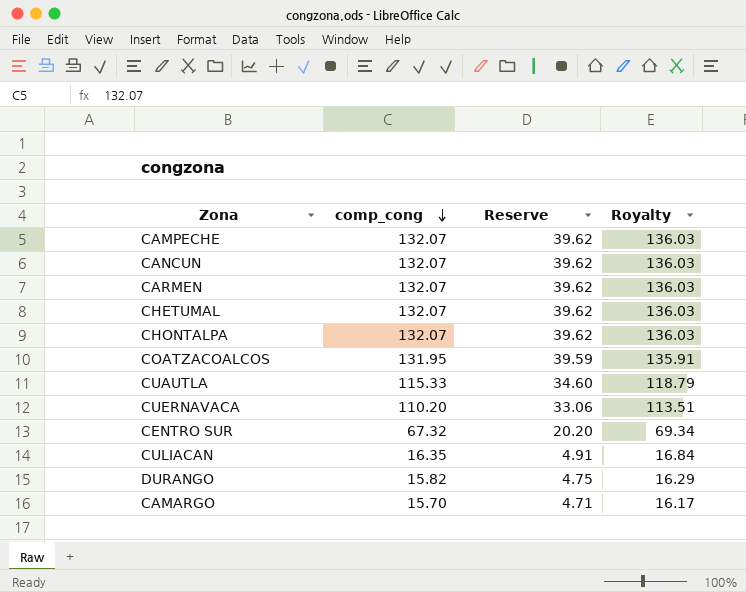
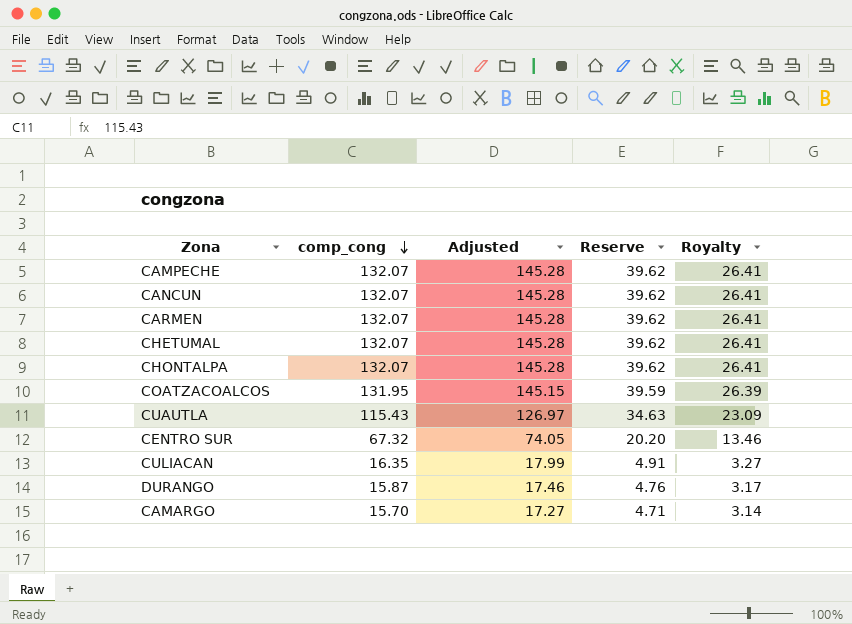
column Adjusted | formula: none -> [comp_cong] * 1.1
column Royalty | formula: [comp_cong] * 1.03 -> [comp_cong] * 0.2
row CUERNAVACA: 110.20 | 33.06 | 113.51 -> none
CUAUTLA | comp_cong: 115.33 -> 115.43
CUAUTLA | Reserve: 34.60 -> 34.63
DURANGO | comp_cong: 15.82 -> 15.87
DURANGO | Reserve: 4.75 -> 4.76

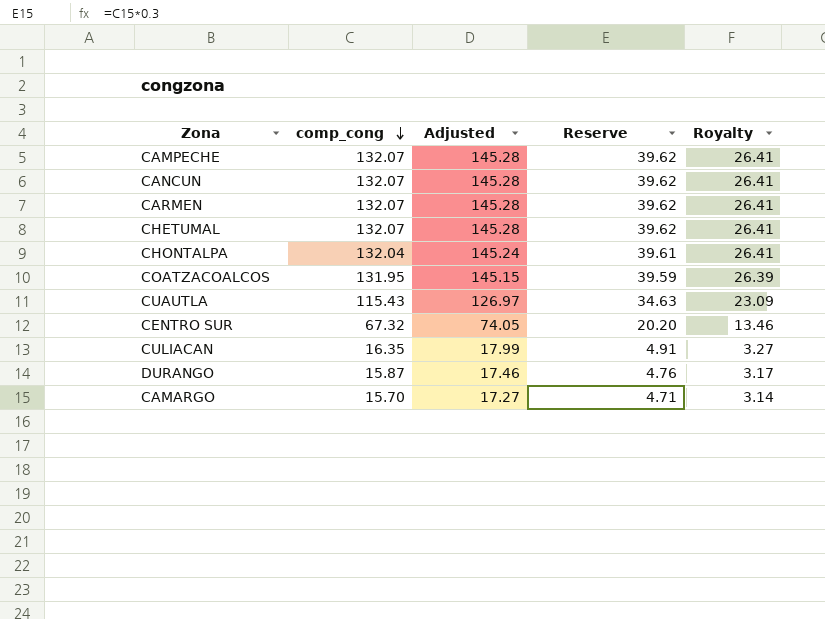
CHONTALPA | comp_cong: 132.07 -> 132.04
CHONTALPA | Adjusted: 145.28 -> 145.24
CHONTALPA | Reserve: 39.62 -> 39.61

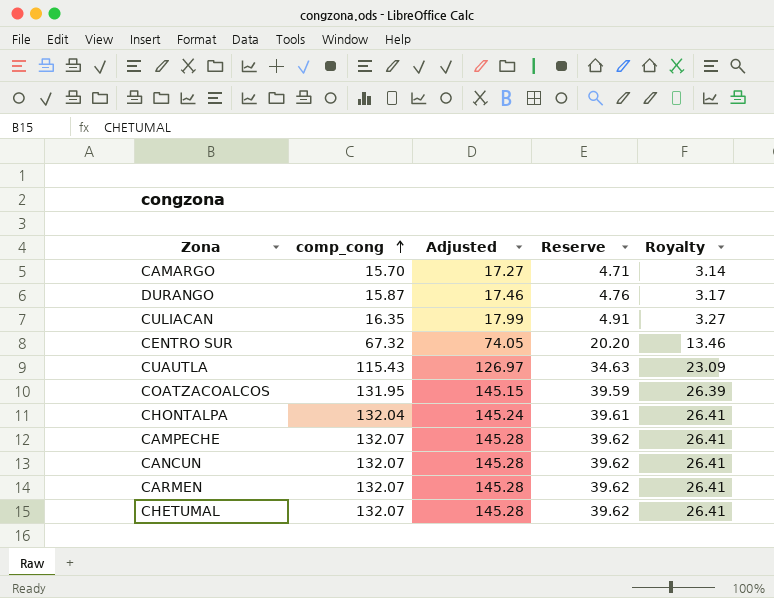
row order: comp_cong descending -> comp_cong ascending

